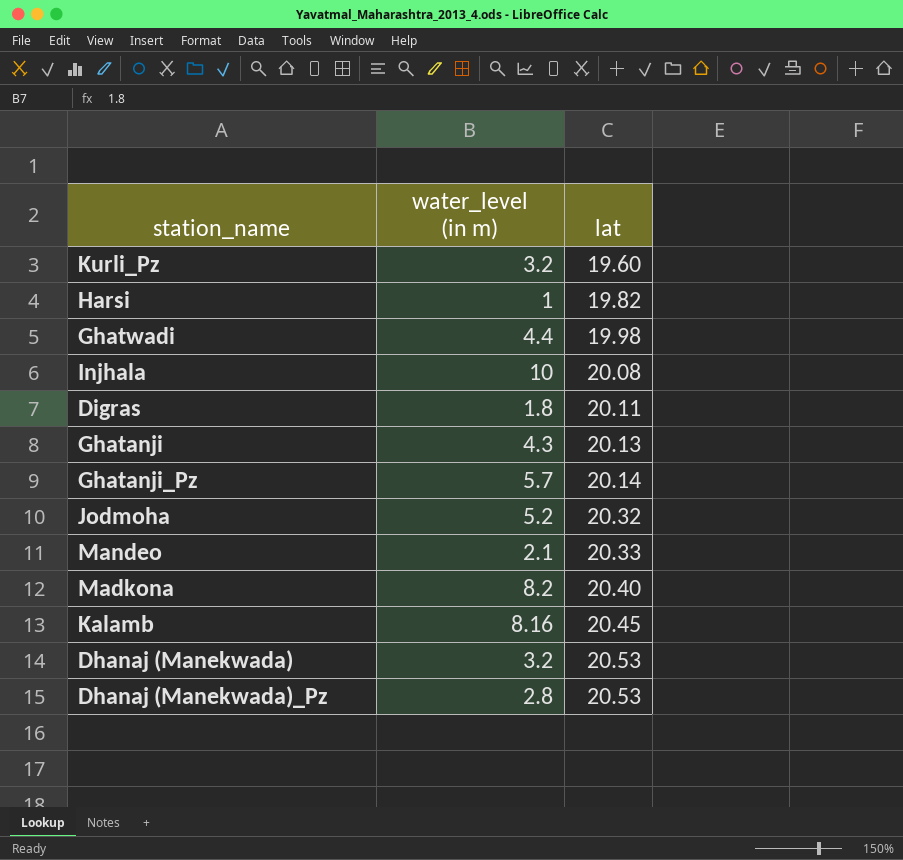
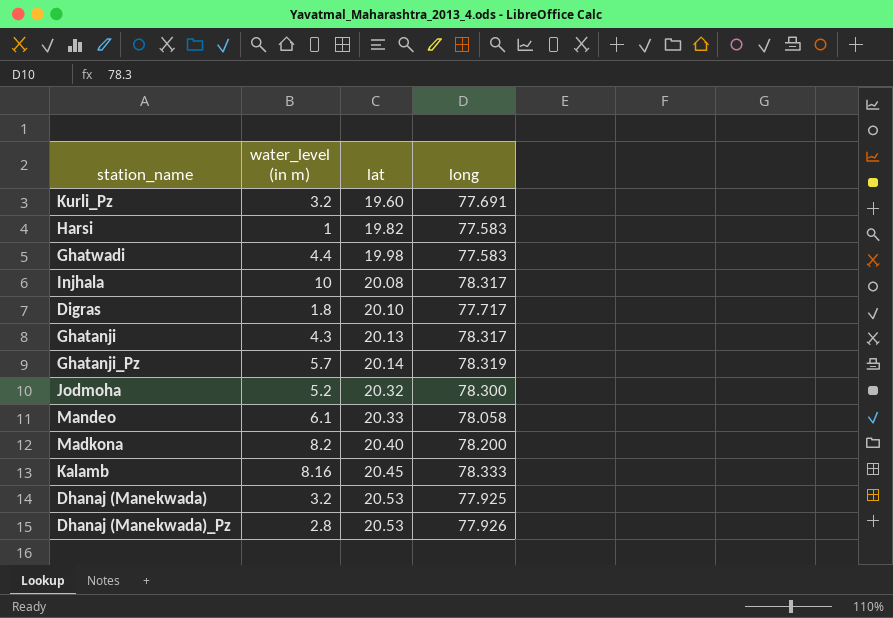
column long | position: none -> 4
Digras | lat: 20.11 -> 20.10
Mandeo | water_level (in m): 2.1 -> 6.1

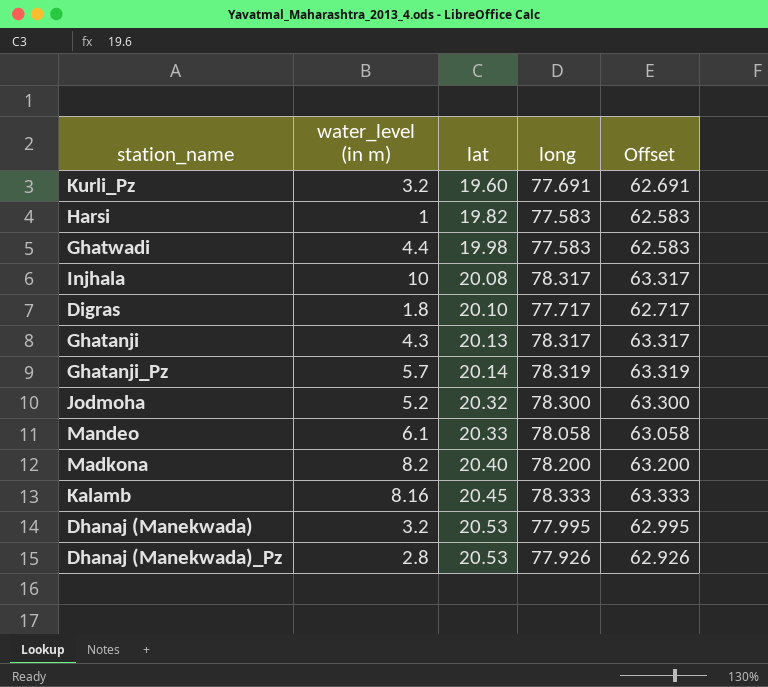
column Offset | formula: none -> [long] - 15
Dhanaj (Manekwada) | long: 77.925 -> 77.995

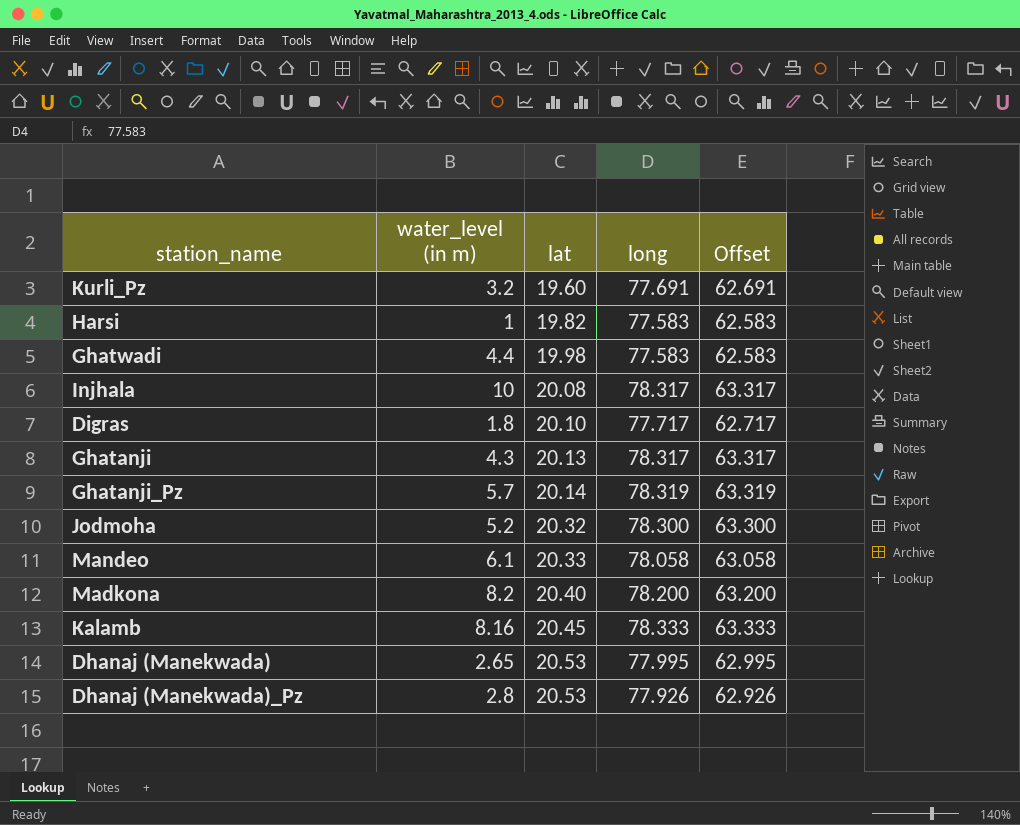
Dhanaj (Manekwada) | water_level (in m): 3.2 -> 2.65

